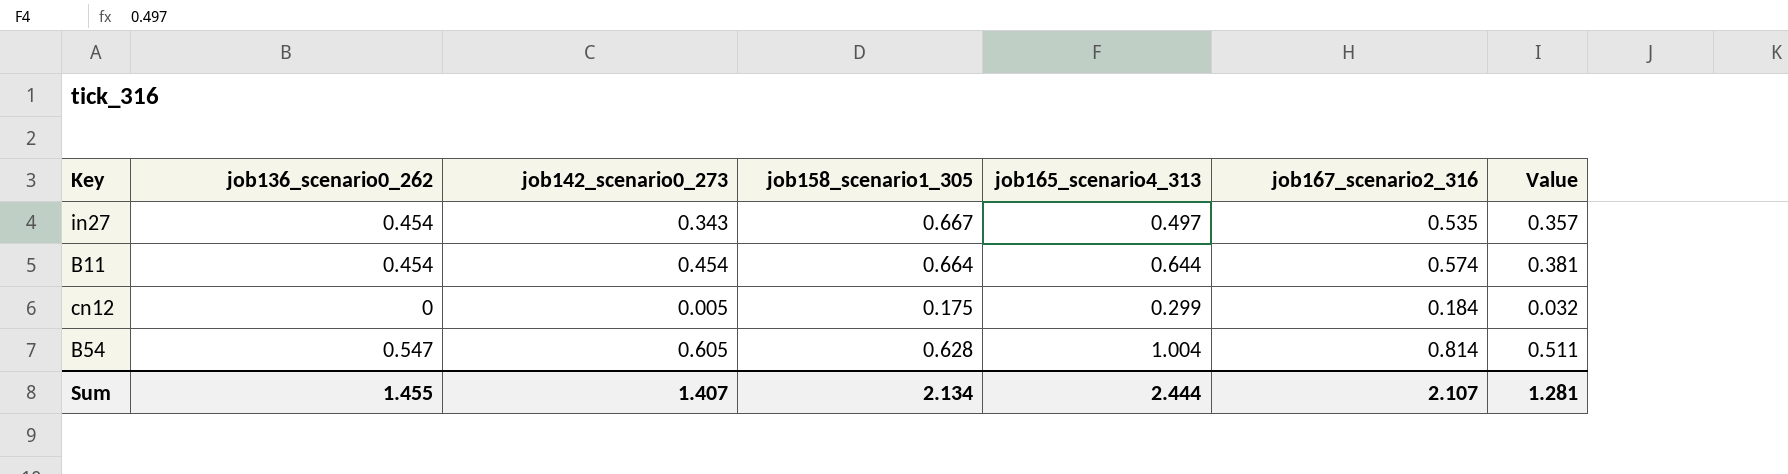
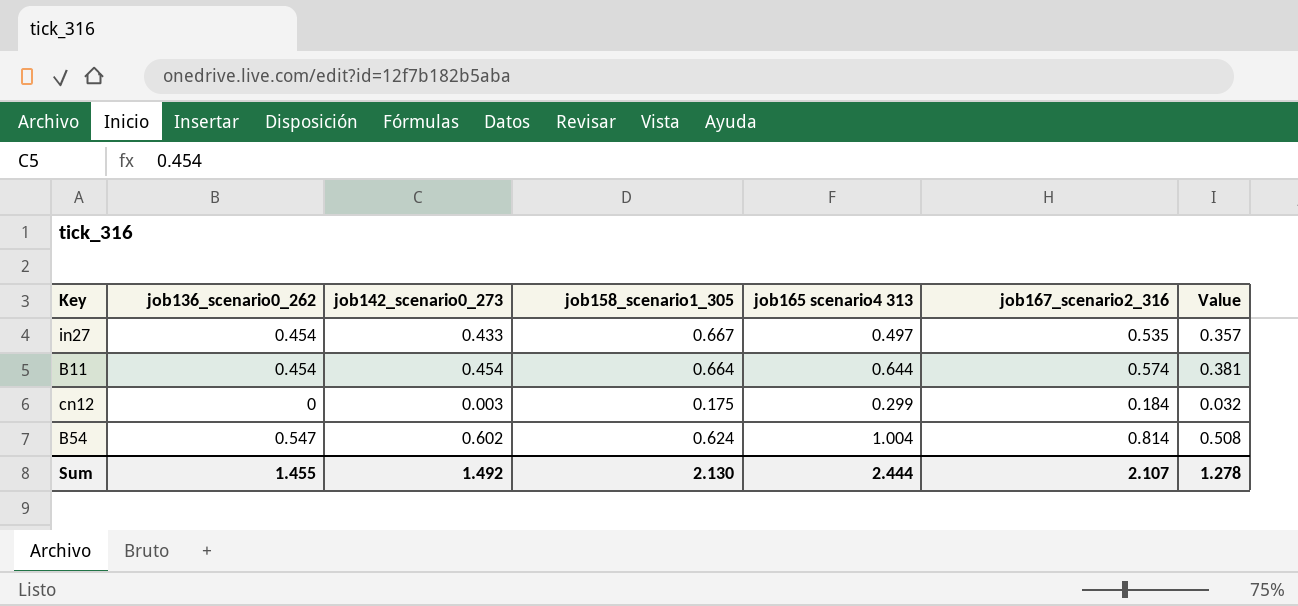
column name: job165_scenario4_313 -> job165 scenario4 313
in27 | job142_scenario0_273: 0.343 -> 0.433
cn12 | job142_scenario0_273: 0.005 -> 0.003
B54 | job142_scenario0_273: 0.605 -> 0.602
B54 | job158_scenario1_305: 0.628 -> 0.624
B54 | Value: 0.511 -> 0.508
Sum | job142_scenario0_273: 1.407 -> 1.492
Sum | job158_scenario1_305: 2.134 -> 2.130
Sum | Value: 1.281 -> 1.278

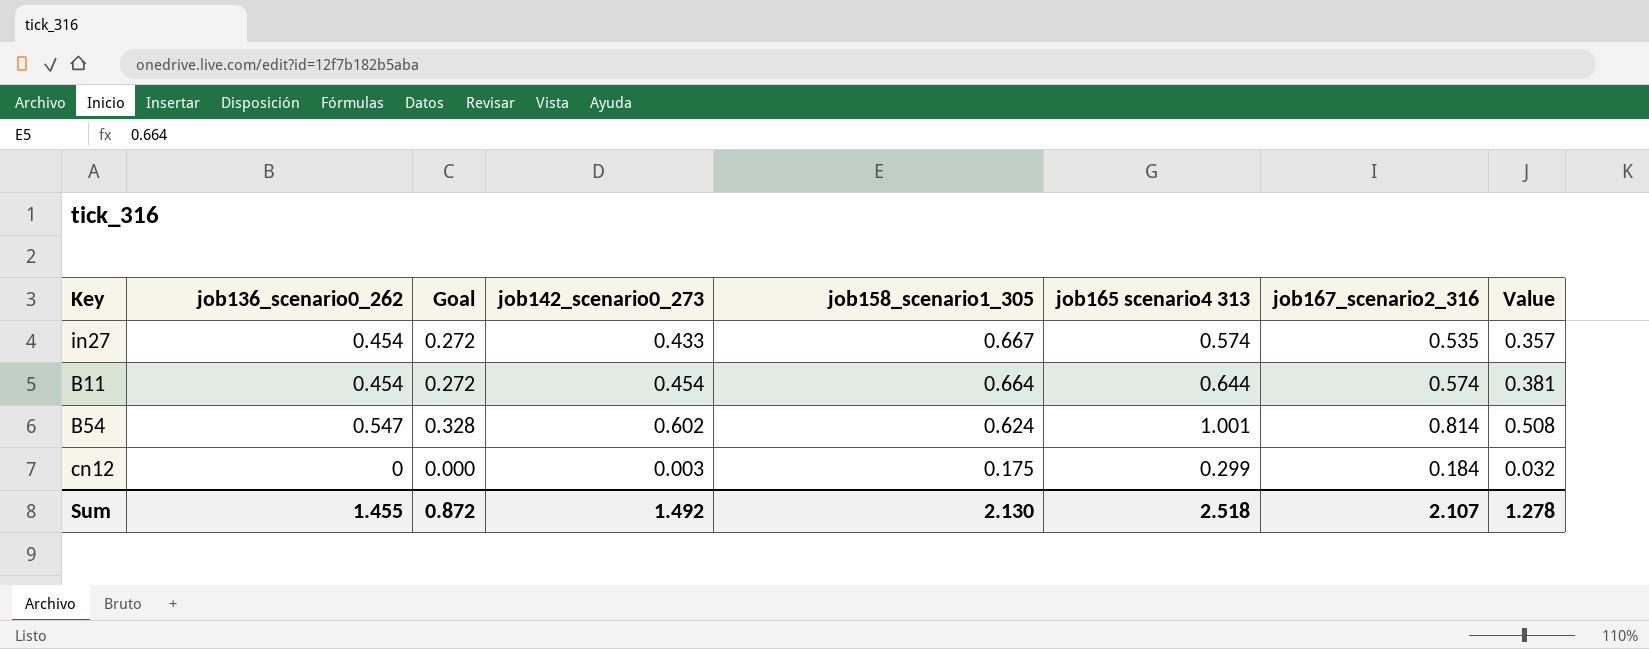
row order: none -> job158_scenario1_305 descending
column Goal | formula: none -> [job136_scenario0_262] * 0.6
in27 | job165 scenario4 313: 0.497 -> 0.574
B54 | job165 scenario4 313: 1.004 -> 1.001
Sum | job165 scenario4 313: 2.444 -> 2.518

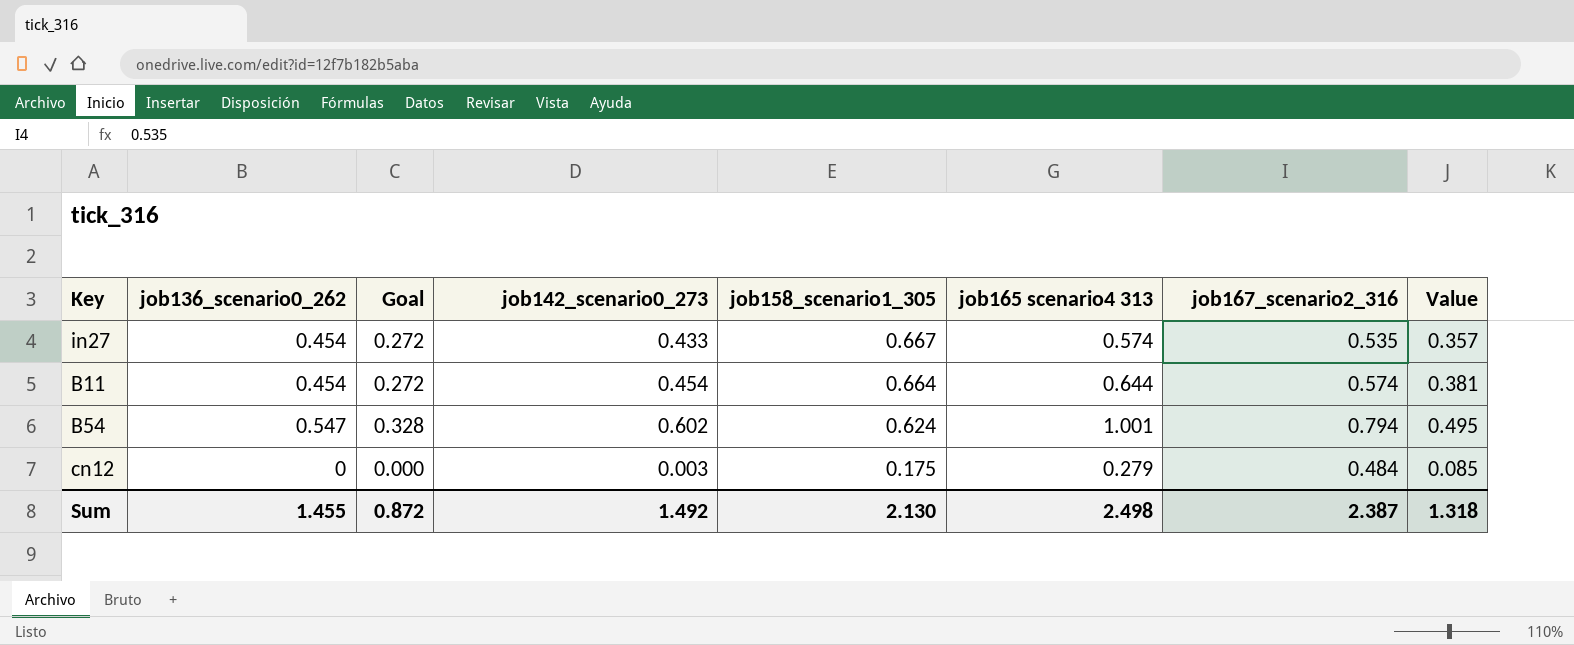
B54 | job167_scenario2_316: 0.814 -> 0.794
B54 | Value: 0.508 -> 0.495
cn12 | job165 scenario4 313: 0.299 -> 0.279
cn12 | job167_scenario2_316: 0.184 -> 0.484
cn12 | Value: 0.032 -> 0.085
Sum | job165 scenario4 313: 2.518 -> 2.498
Sum | job167_scenario2_316: 2.107 -> 2.387
Sum | Value: 1.278 -> 1.318

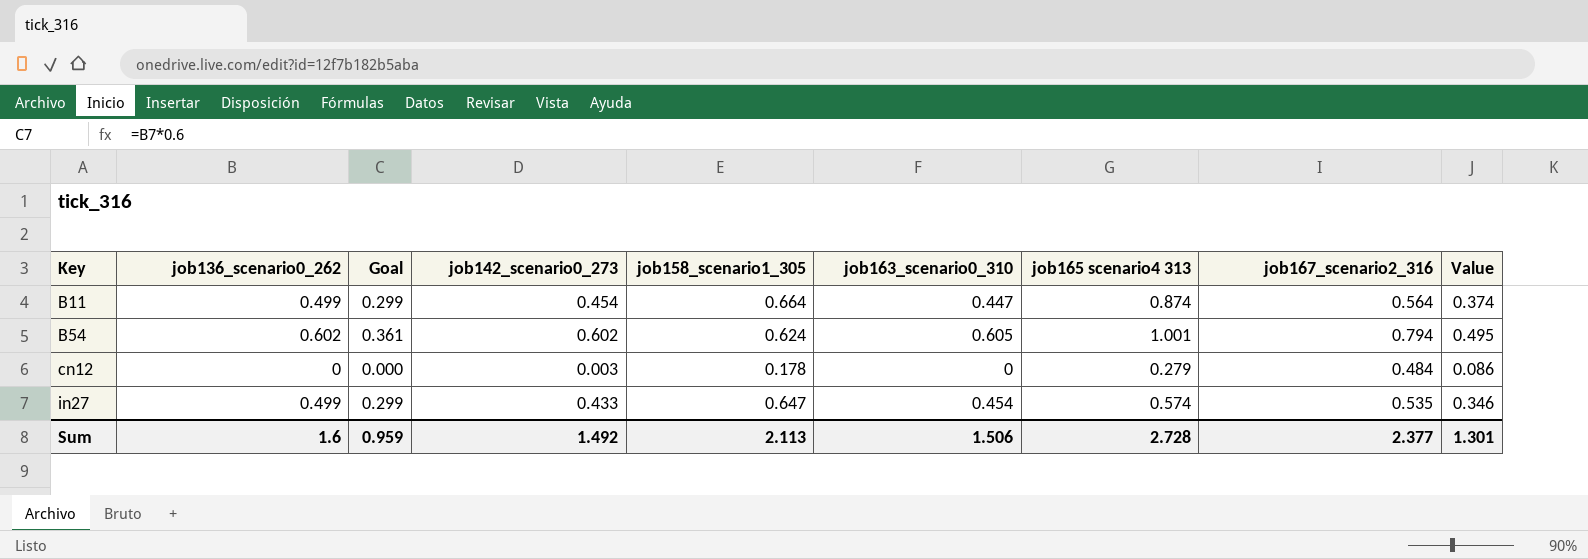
row order: job158_scenario1_305 descending -> Key ascending
column job163_scenario0_310 | position: none -> 6
B11 | job136_scenario0_262: 0.454 -> 0.499
B11 | Goal: 0.272 -> 0.299
B11 | job165 scenario4 313: 0.644 -> 0.874
B11 | job167_scenario2_316: 0.574 -> 0.564
B11 | Value: 0.381 -> 0.374
B54 | job136_scenario0_262: 0.547 -> 0.602
B54 | Goal: 0.328 -> 0.361
cn12 | job158_scenario1_305: 0.175 -> 0.178
cn12 | Value: 0.085 -> 0.086
in27 | job136_scenario0_262: 0.454 -> 0.499
in27 | Goal: 0.272 -> 0.299
in27 | job158_scenario1_305: 0.667 -> 0.647
in27 | Value: 0.357 -> 0.346
Sum | job136_scenario0_262: 1.455 -> 1.6
Sum | Goal: 0.872 -> 0.959
Sum | job158_scenario1_305: 2.130 -> 2.113
Sum | job165 scenario4 313: 2.498 -> 2.728
Sum | job167_scenario2_316: 2.387 -> 2.377
Sum | Value: 1.318 -> 1.301

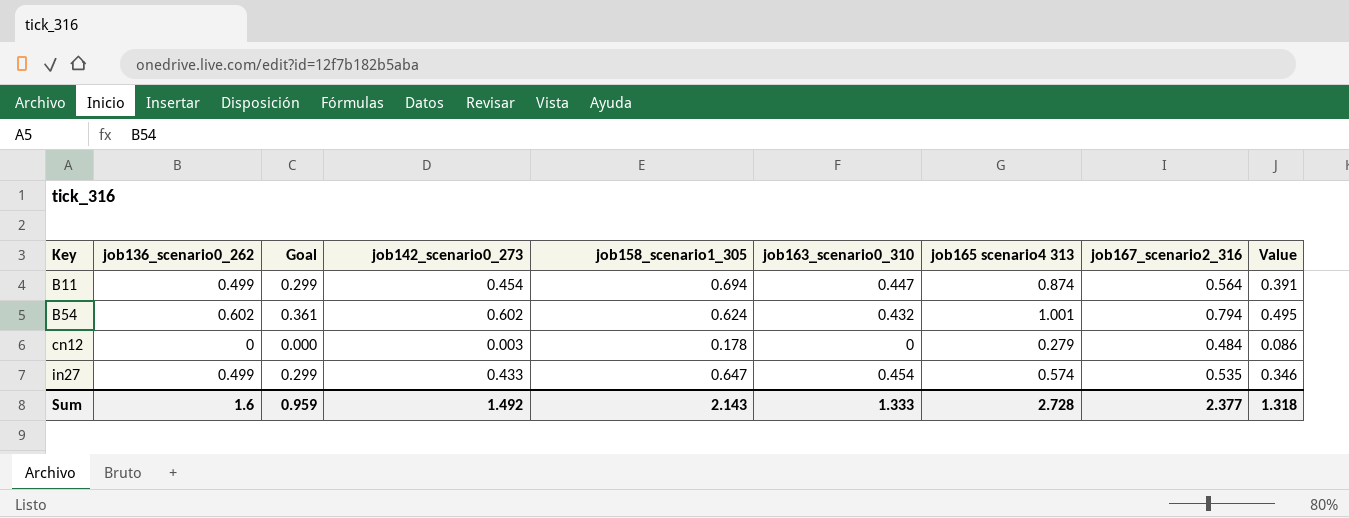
B11 | job158_scenario1_305: 0.664 -> 0.694
B11 | Value: 0.374 -> 0.391
B54 | job163_scenario0_310: 0.605 -> 0.432
Sum | job158_scenario1_305: 2.113 -> 2.143
Sum | job163_scenario0_310: 1.506 -> 1.333
Sum | Value: 1.301 -> 1.318

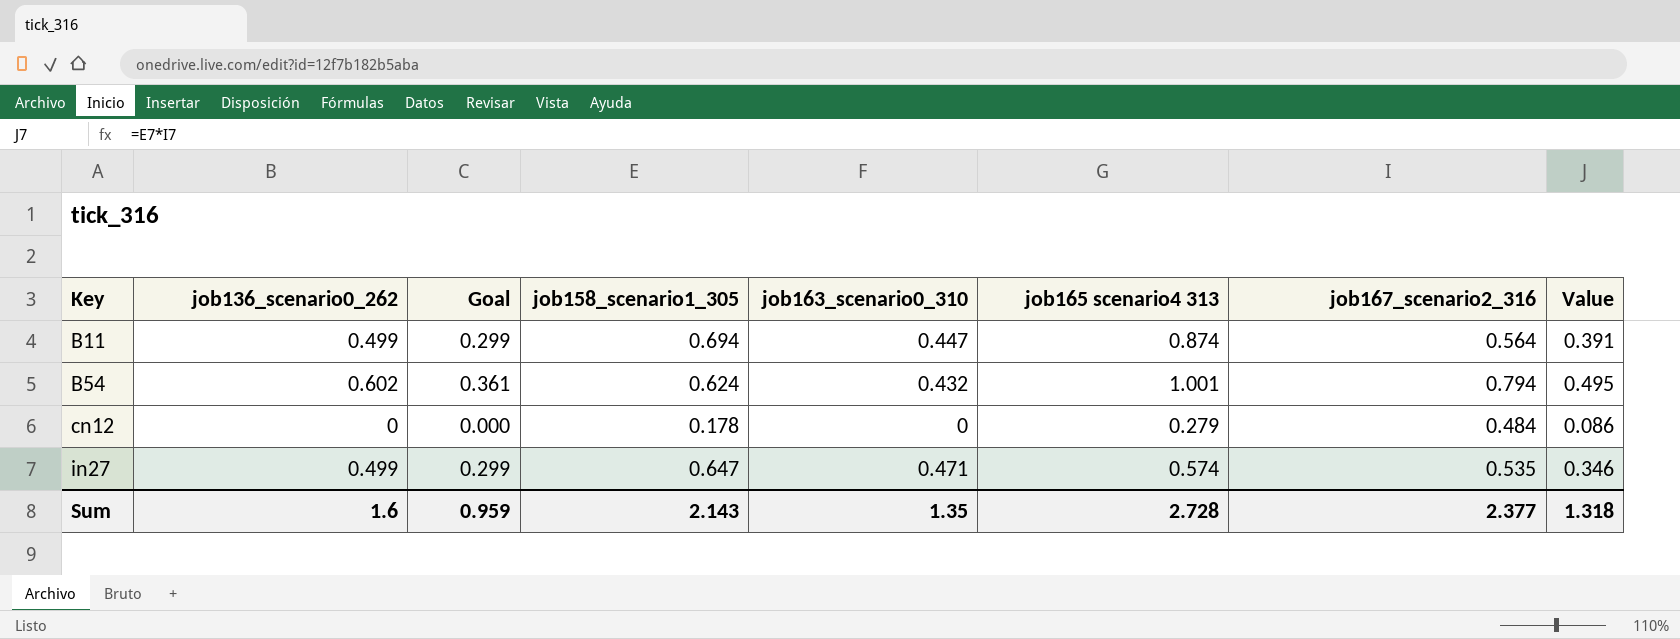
column job142_scenario0_273 | position: 4 -> none
in27 | job163_scenario0_310: 0.454 -> 0.471
Sum | job163_scenario0_310: 1.333 -> 1.35

